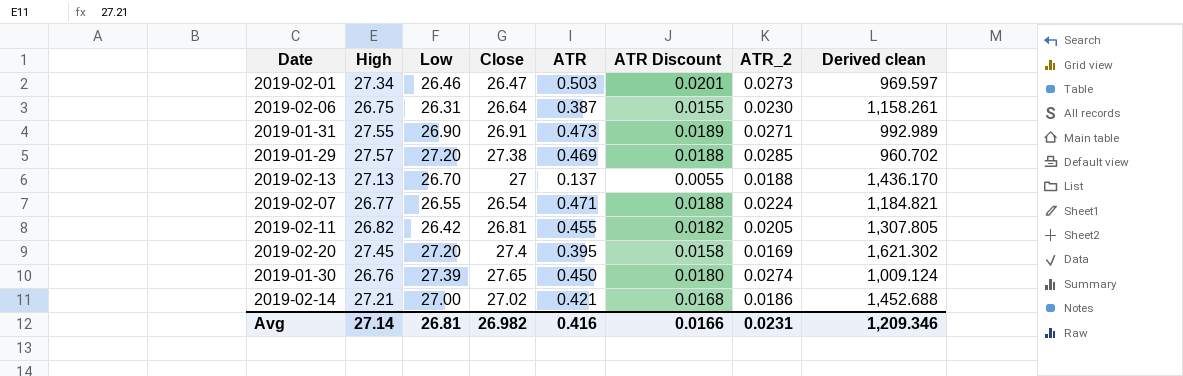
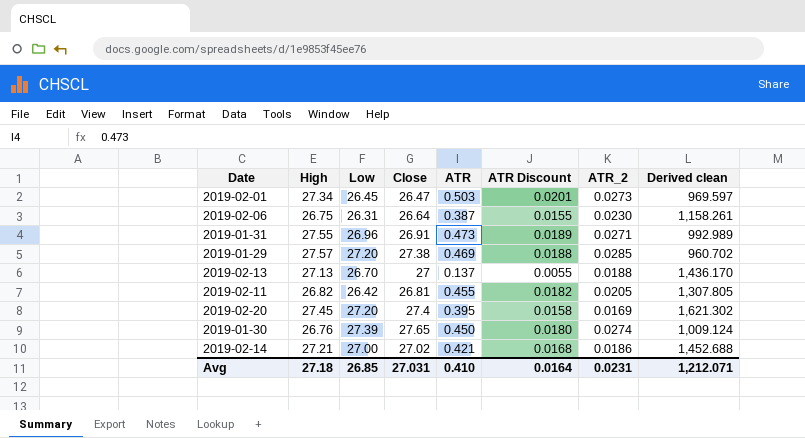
row 2019-02-07: 26.77 | 26.55 | 26.54 | 0.471 | 0.0188 | 0.0224 | 1,184.821 -> none
2019-02-01 | Low: 26.46 -> 26.45
2019-01-31 | Low: 26.90 -> 26.96
Avg | High: 27.14 -> 27.18
Avg | Low: 26.81 -> 26.85
Avg | Close: 26.982 -> 27.031
Avg | ATR: 0.416 -> 0.410
Avg | ATR Discount: 0.0166 -> 0.0164
Avg | Derived clean: 1,209.346 -> 1,212.071

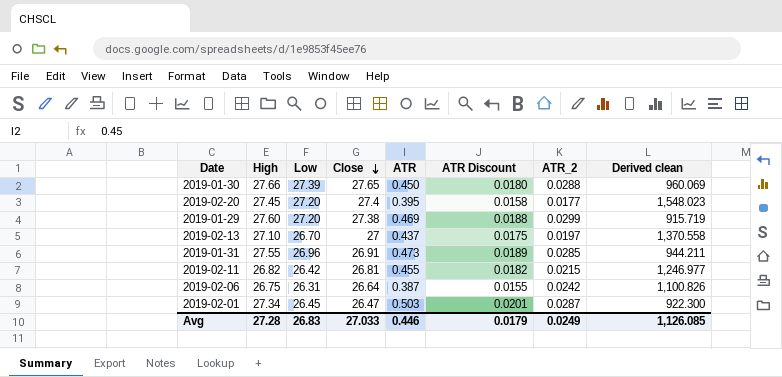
row order: none -> Close descending
row 2019-02-14: 27.21 | 27.00 | 27.02 | 0.421 | 0.0168 | 0.0186 | 1,452.688 -> none
2019-01-30 | High: 26.76 -> 27.66
2019-01-30 | ATR_2: 0.0274 -> 0.0288
2019-01-30 | Derived clean: 1,009.124 -> 960.069
2019-02-20 | ATR_2: 0.0169 -> 0.0177
2019-02-20 | Derived clean: 1,621.302 -> 1,548.023
2019-01-29 | High: 27.57 -> 27.60
2019-01-29 | ATR_2: 0.0285 -> 0.0299
2019-01-29 | Derived clean: 960.702 -> 915.719
2019-02-13 | High: 27.13 -> 27.10
2019-02-13 | ATR: 0.137 -> 0.437
2019-02-13 | ATR Discount: 0.0055 -> 0.0175
2019-02-13 | ATR_2: 0.0188 -> 0.0197
2019-02-13 | Derived clean: 1,436.170 -> 1,370.558
2019-01-31 | ATR_2: 0.0271 -> 0.0285
2019-01-31 | Derived clean: 992.989 -> 944.211
2019-02-11 | ATR_2: 0.0205 -> 0.0215
2019-02-11 | Derived clean: 1,307.805 -> 1,246.977
2019-02-06 | ATR_2: 0.0230 -> 0.0242
2019-02-06 | Derived clean: 1,158.261 -> 1,100.826
2019-02-01 | ATR_2: 0.0273 -> 0.0287
2019-02-01 | Derived clean: 969.597 -> 922.300
Avg | High: 27.18 -> 27.28
Avg | Low: 26.85 -> 26.83
Avg | Close: 27.031 -> 27.033
Avg | ATR: 0.410 -> 0.446
Avg | ATR Discount: 0.0164 -> 0.0179
Avg | ATR_2: 0.0231 -> 0.0249
Avg | Derived clean: 1,212.071 -> 1,126.085

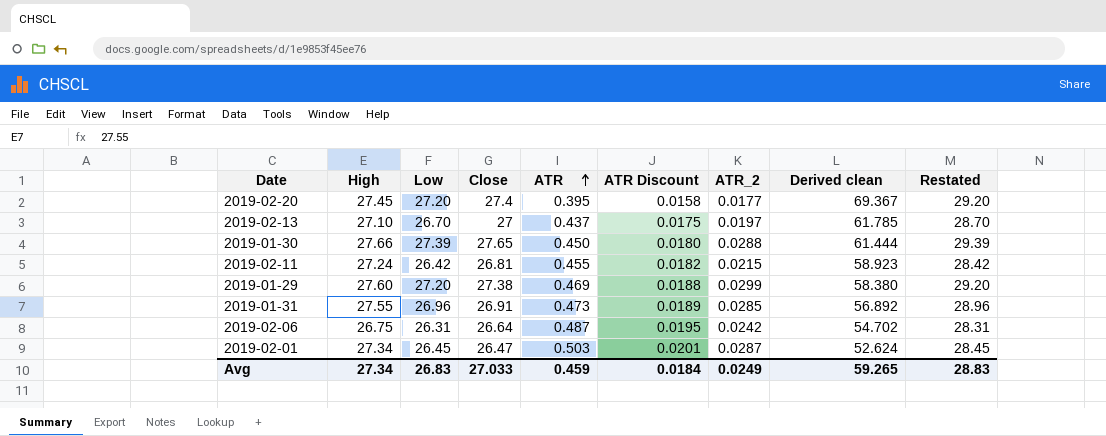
row order: Close descending -> ATR ascending
column Derived clean | formula: [Close] / [ATR_2] -> [Close] / [ATR]
column Restated | formula: none -> [Low] + 2
2019-02-11 | High: 26.82 -> 27.24
2019-02-06 | ATR: 0.387 -> 0.487
2019-02-06 | ATR Discount: 0.0155 -> 0.0195
Avg | High: 27.28 -> 27.34
Avg | ATR: 0.446 -> 0.459
Avg | ATR Discount: 0.0179 -> 0.0184
Avg | Derived clean: 1,126.085 -> 59.265

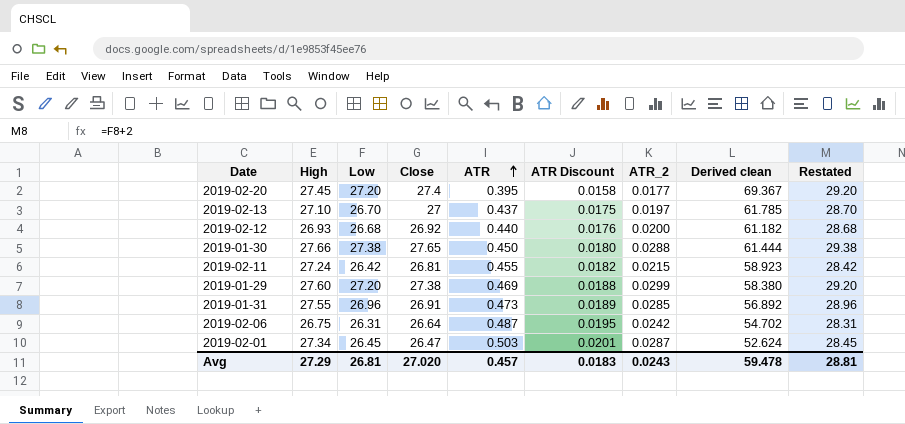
row 2019-02-12: none -> 26.93 | 26.68 | 26.92 | 0.440 | 0.0176 | 0.0200 | 61.182 | 28.68
2019-01-30 | Low: 27.39 -> 27.38
2019-01-30 | Restated: 29.39 -> 29.38
Avg | High: 27.34 -> 27.29
Avg | Low: 26.83 -> 26.81
Avg | Close: 27.033 -> 27.020
Avg | ATR: 0.459 -> 0.457
Avg | ATR Discount: 0.0184 -> 0.0183
Avg | ATR_2: 0.0249 -> 0.0243
Avg | Derived clean: 59.265 -> 59.478
Avg | Restated: 28.83 -> 28.81

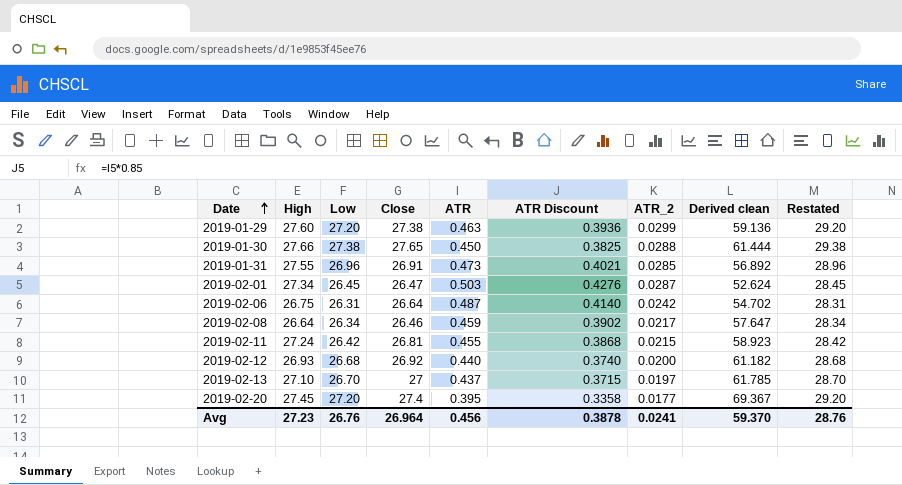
row order: ATR ascending -> Date ascending
column ATR Discount | formula: [ATR] * 0.04 -> [ATR] * 0.85
2019-01-29 | ATR: 0.469 -> 0.463
2019-01-29 | Derived clean: 58.380 -> 59.136
row 2019-02-08: none -> 26.64 | 26.34 | 26.46 | 0.459 | 0.3902 | 0.0217 | 57.647 | 28.34
Avg | High: 27.29 -> 27.23
Avg | Low: 26.81 -> 26.76
Avg | Close: 27.020 -> 26.964
Avg | ATR: 0.457 -> 0.456
Avg | ATR Discount: 0.0183 -> 0.3878
Avg | ATR_2: 0.0243 -> 0.0241
Avg | Derived clean: 59.478 -> 59.370
Avg | Restated: 28.81 -> 28.76

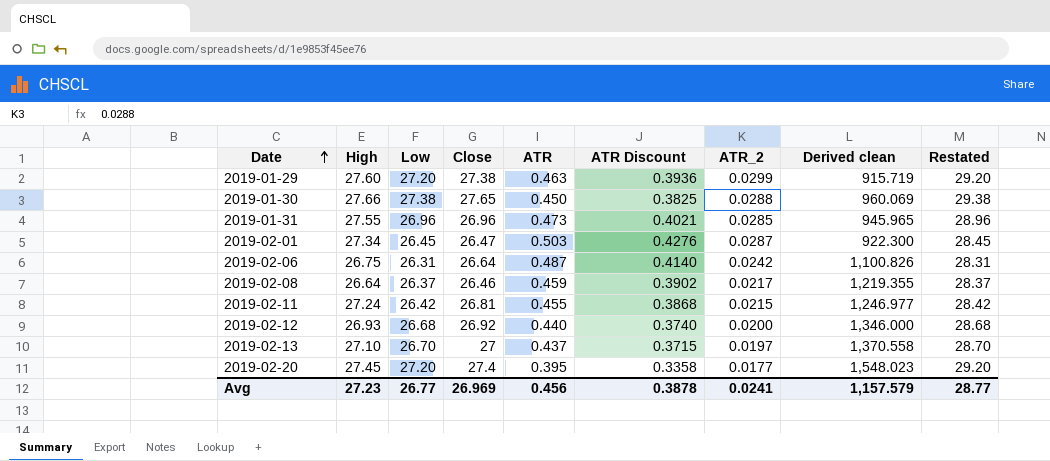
column Derived clean | formula: [Close] / [ATR] -> [Close] / [ATR_2]
2019-01-31 | Close: 26.91 -> 26.96
2019-02-08 | Low: 26.34 -> 26.37
2019-02-08 | Restated: 28.34 -> 28.37
Avg | Low: 26.76 -> 26.77
Avg | Close: 26.964 -> 26.969
Avg | Derived clean: 59.370 -> 1,157.579
Avg | Restated: 28.76 -> 28.77

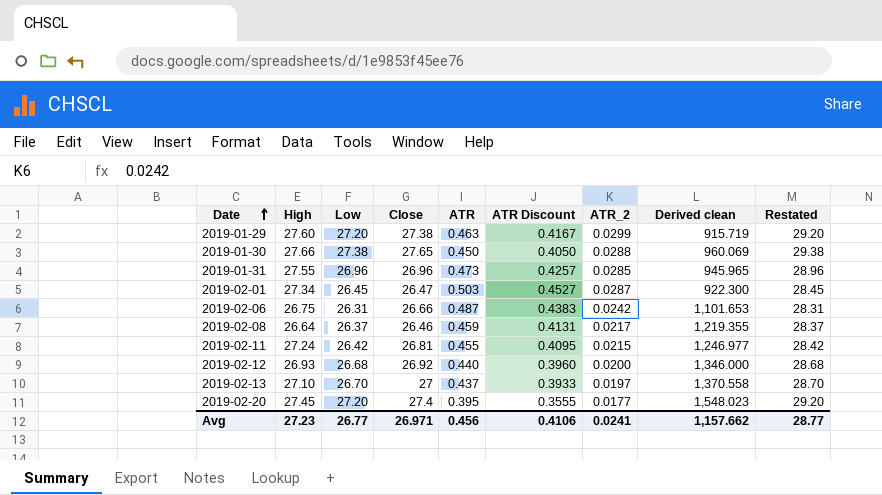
column ATR Discount | formula: [ATR] * 0.85 -> [ATR] * 0.9
2019-02-06 | Close: 26.64 -> 26.66
2019-02-06 | Derived clean: 1,100.826 -> 1,101.653
Avg | Close: 26.969 -> 26.971
Avg | ATR Discount: 0.3878 -> 0.4106
Avg | Derived clean: 1,157.579 -> 1,157.662

